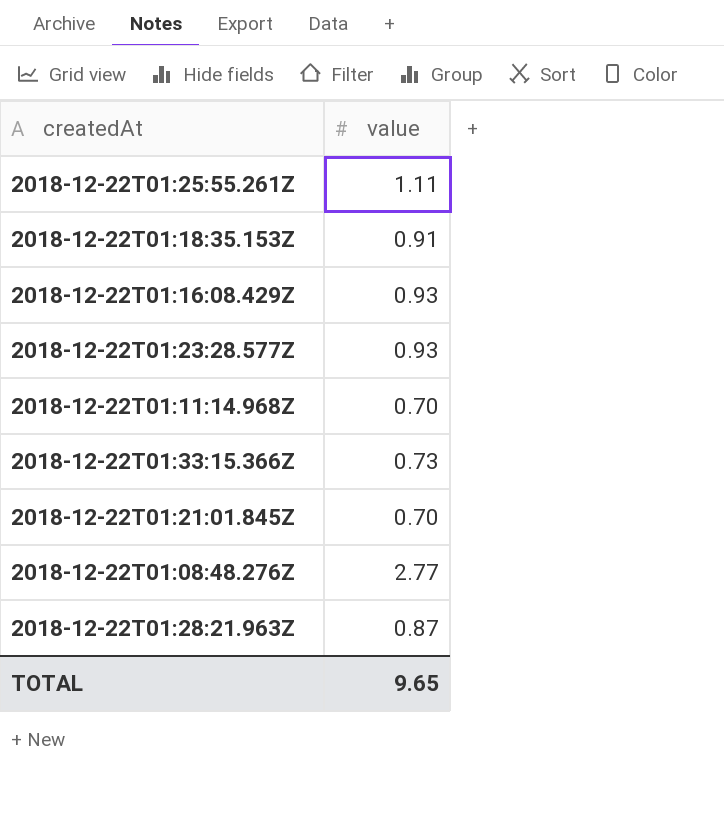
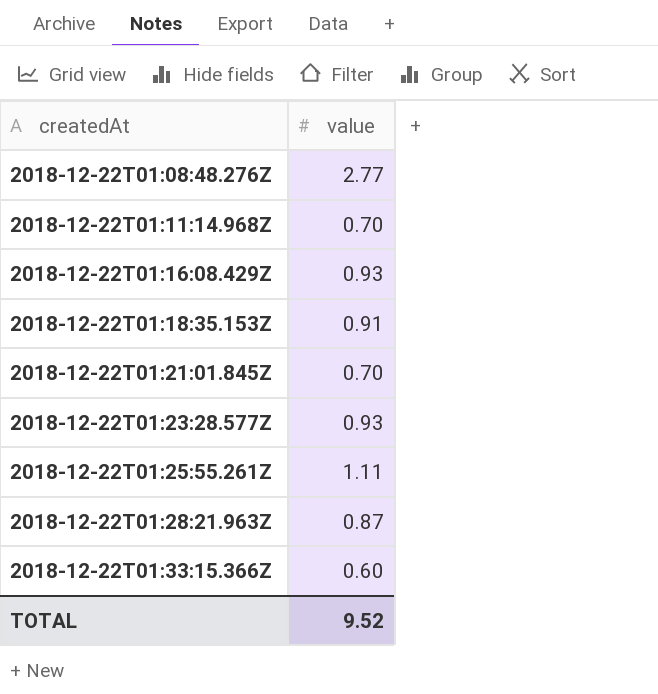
row order: none -> createdAt ascending
2018-12-22T01:33:15.366Z | value: 0.73 -> 0.60
TOTAL | value: 9.65 -> 9.52

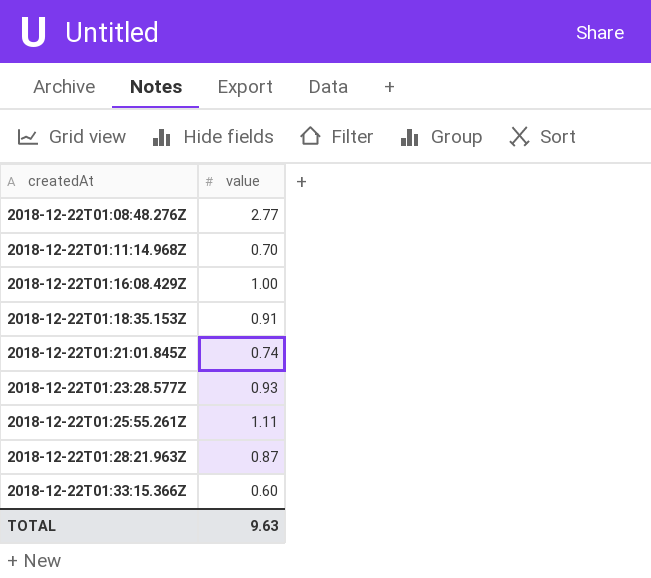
2018-12-22T01:16:08.429Z | value: 0.93 -> 1.00
2018-12-22T01:21:01.845Z | value: 0.70 -> 0.74
TOTAL | value: 9.52 -> 9.63

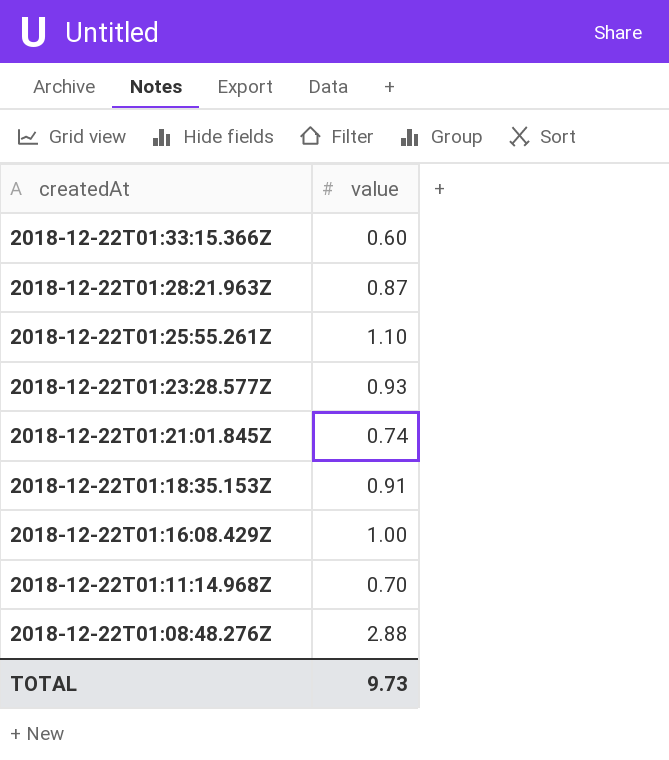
row order: createdAt ascending -> createdAt descending
2018-12-22T01:25:55.261Z | value: 1.11 -> 1.10
2018-12-22T01:08:48.276Z | value: 2.77 -> 2.88
TOTAL | value: 9.63 -> 9.73

